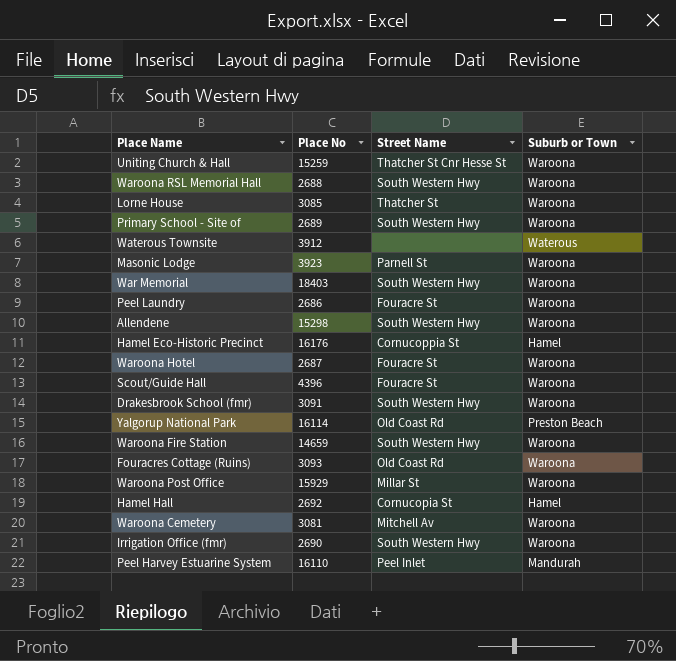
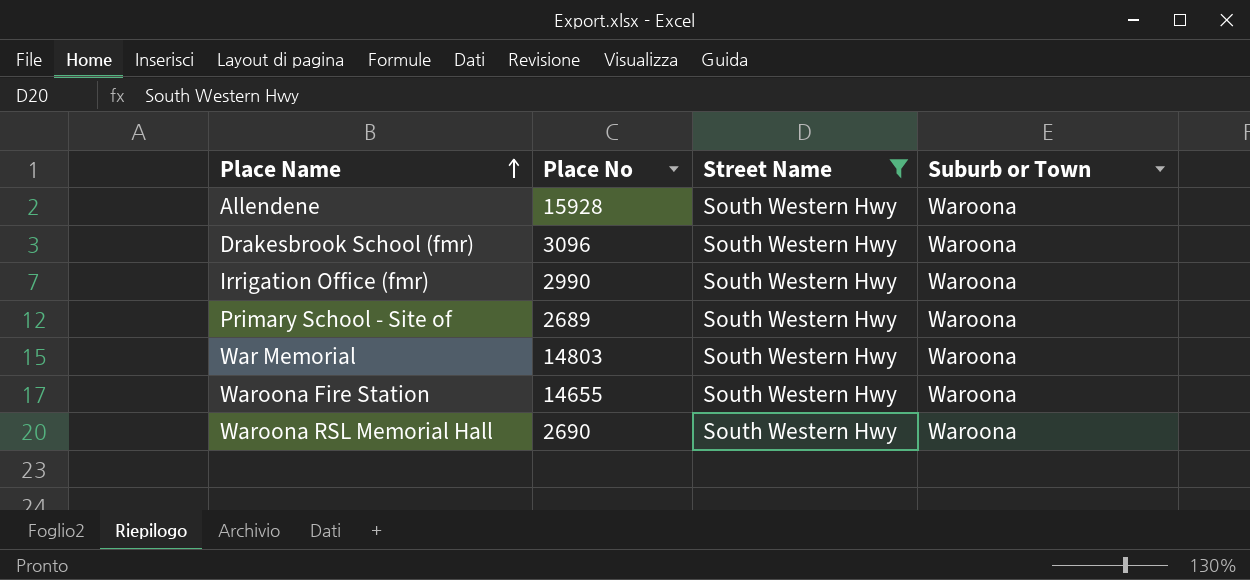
filter: none -> Street Name = South Western Hwy
row order: none -> Place Name ascending
Allendene | Place No: 15298 -> 15928
Drakesbrook School (fmr) | Place No: 3091 -> 3096
Irrigation Office (fmr) | Place No: 2690 -> 2990
War Memorial | Place No: 18403 -> 14803
Waroona Fire Station | Place No: 14659 -> 14655
Waroona RSL Memorial Hall | Place No: 2688 -> 2690

